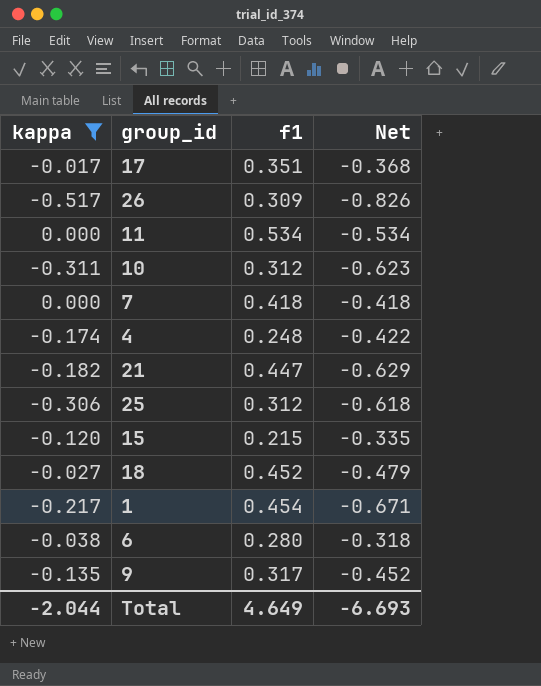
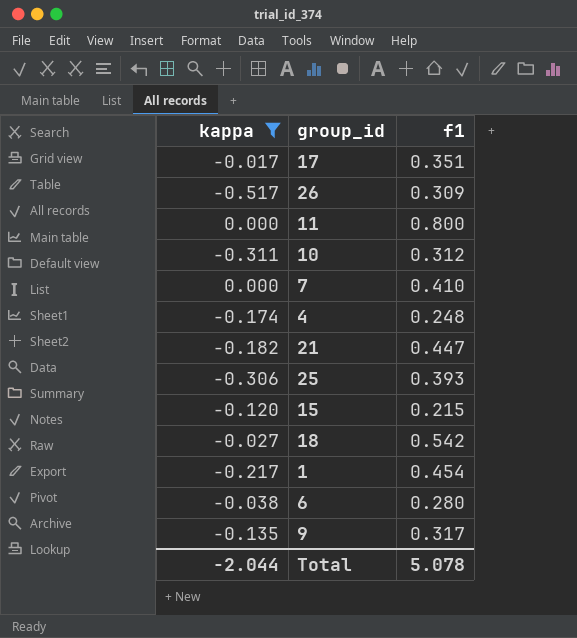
column Net | formula: [kappa] - [f1] -> none
11 | f1: 0.534 -> 0.800
7 | f1: 0.418 -> 0.410
25 | f1: 0.312 -> 0.393
18 | f1: 0.452 -> 0.542
Total | f1: 4.649 -> 5.078

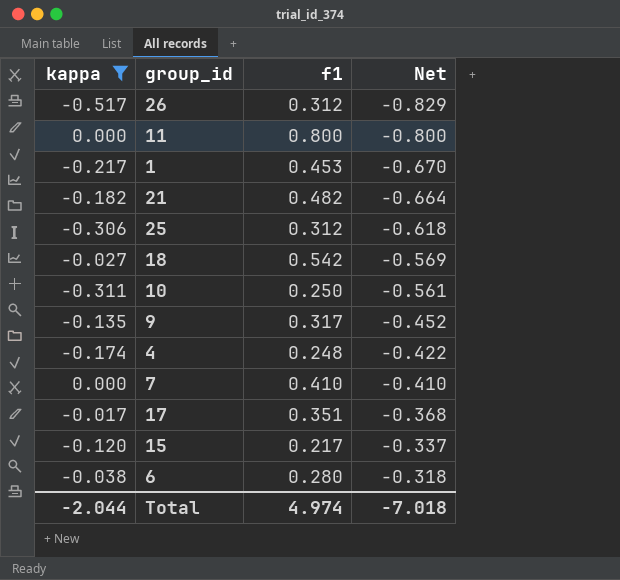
row order: none -> Net ascending
column Net | formula: none -> [kappa] - [f1]
26 | f1: 0.309 -> 0.312
1 | f1: 0.454 -> 0.453
21 | f1: 0.447 -> 0.482
25 | f1: 0.393 -> 0.312
10 | f1: 0.312 -> 0.250
15 | f1: 0.215 -> 0.217
Total | f1: 5.078 -> 4.974

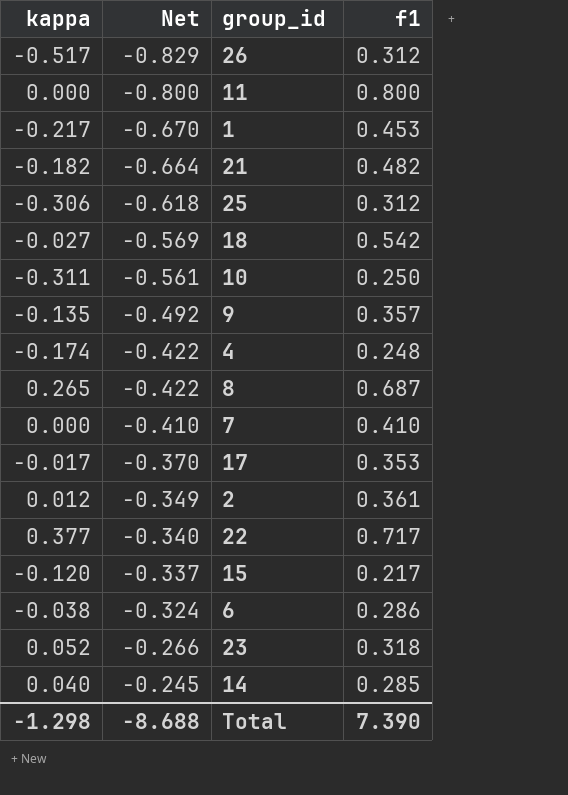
filter: kappa <= 0.000 -> none
column Net | position: 4 -> 2
9 | Net: -0.452 -> -0.492
9 | f1: 0.317 -> 0.357
17 | Net: -0.368 -> -0.370
17 | f1: 0.351 -> 0.353
6 | Net: -0.318 -> -0.324
6 | f1: 0.280 -> 0.286
Total | kappa: -2.044 -> -1.298
Total | Net: -7.018 -> -8.688
Total | f1: 4.974 -> 7.390

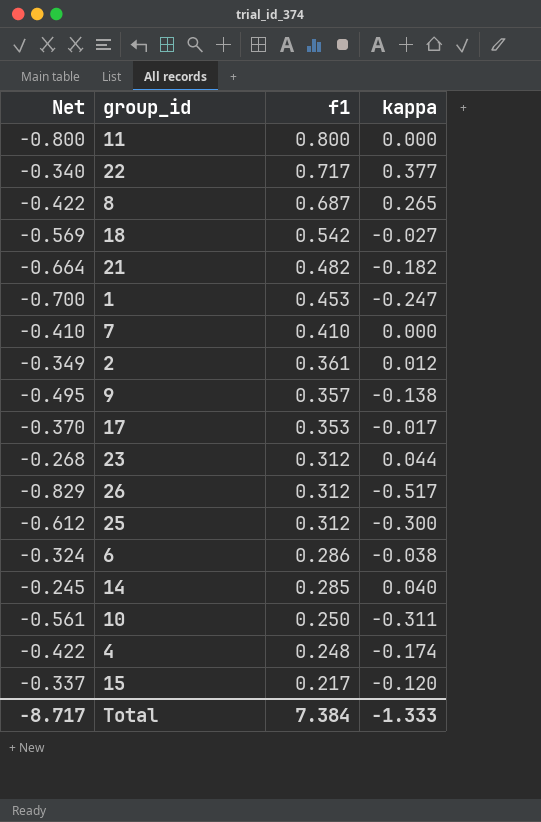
row order: Net ascending -> f1 descending
column kappa | position: 1 -> 4
1 | Net: -0.670 -> -0.700
1 | kappa: -0.217 -> -0.247
9 | Net: -0.492 -> -0.495
9 | kappa: -0.135 -> -0.138
23 | Net: -0.266 -> -0.268
23 | f1: 0.318 -> 0.312
23 | kappa: 0.052 -> 0.044
25 | Net: -0.618 -> -0.612
25 | kappa: -0.306 -> -0.300
Total | Net: -8.688 -> -8.717
Total | f1: 7.390 -> 7.384
Total | kappa: -1.298 -> -1.333

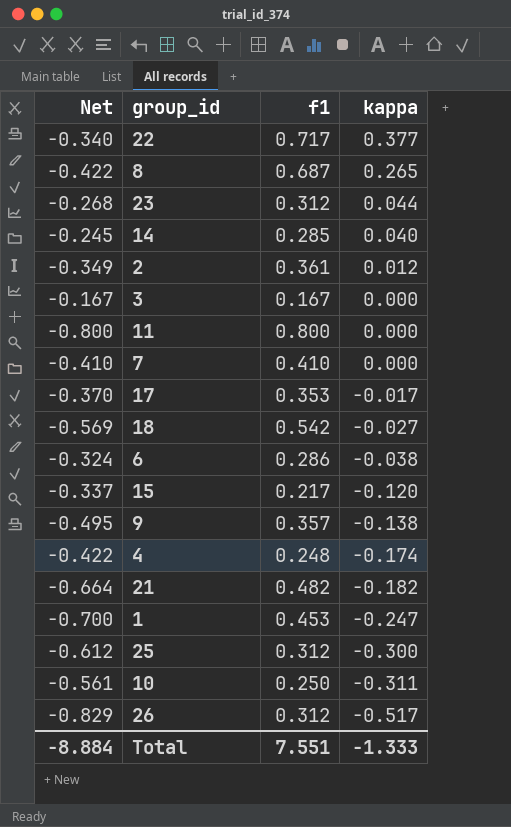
row order: f1 descending -> kappa descending
row 3: none -> -0.167 | 0.167 | 0.000
Total | Net: -8.717 -> -8.884
Total | f1: 7.384 -> 7.551

